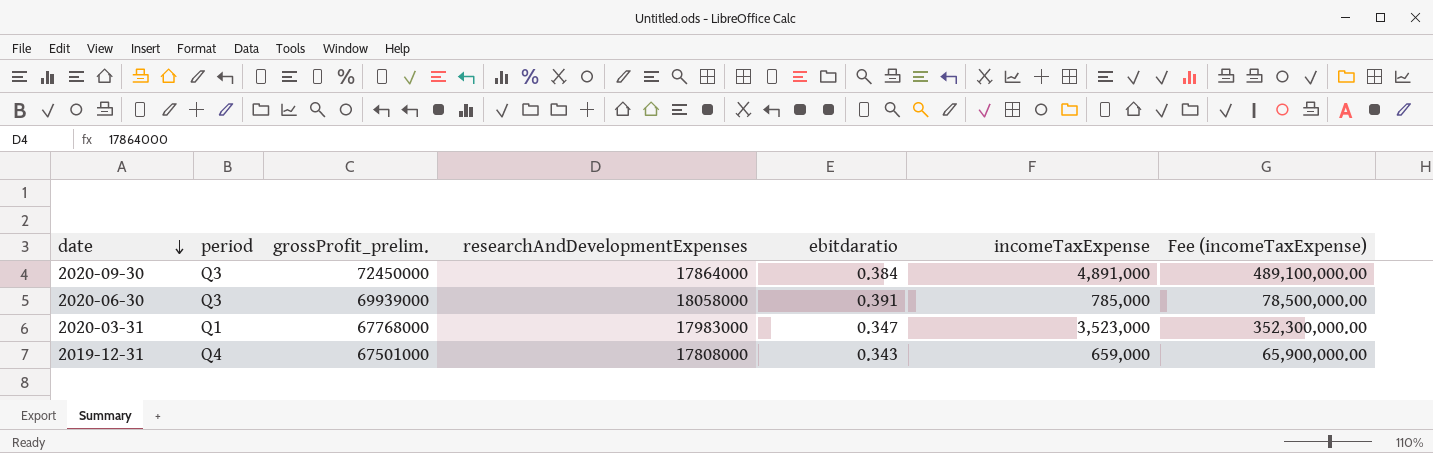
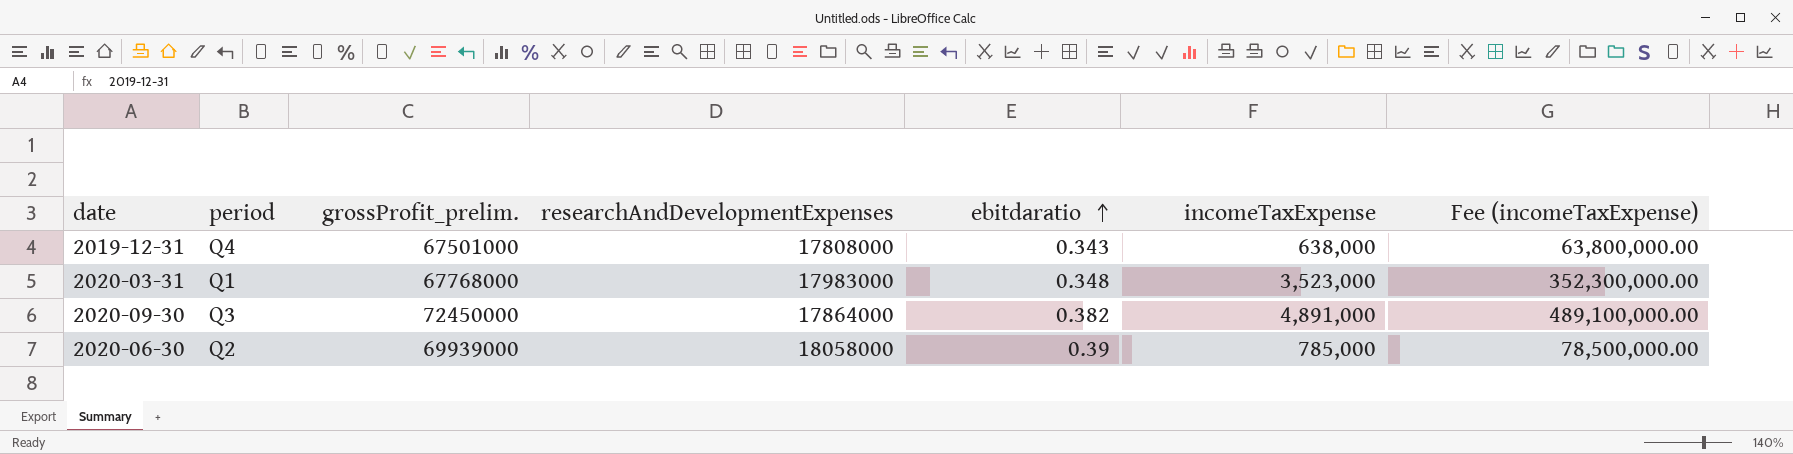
row order: date descending -> ebitdaratio ascending
2019-12-31 | incomeTaxExpense: 659,000 -> 638,000
2019-12-31 | Fee (incomeTaxExpense): 65,900,000.00 -> 63,800,000.00
2020-03-31 | ebitdaratio: 0.347 -> 0.348
2020-09-30 | ebitdaratio: 0.384 -> 0.382
2020-06-30 | period: Q3 -> Q2
2020-06-30 | ebitdaratio: 0.391 -> 0.39

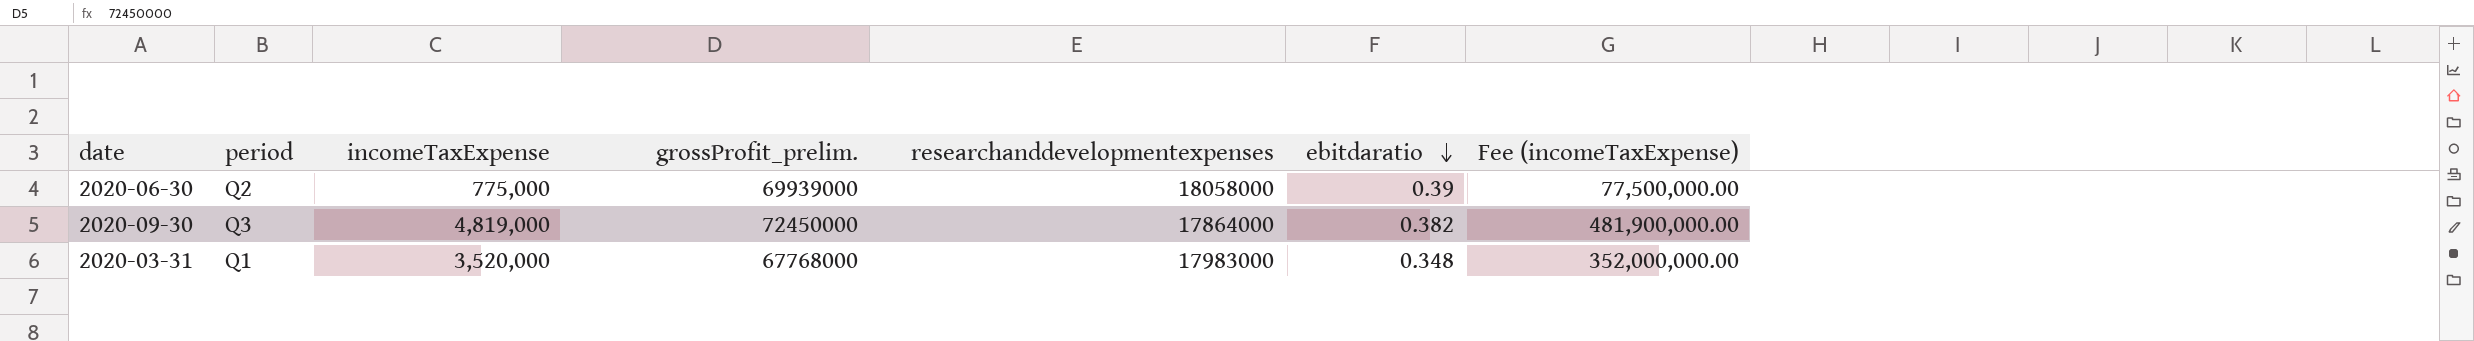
row order: ebitdaratio ascending -> ebitdaratio descending
column incomeTaxExpense | position: 6 -> 3
column name: researchAndDevelopmentExpenses -> researchanddevelopmentexpenses
row 2019-12-31: Q4 | 67501000 | 17808000 | 0.343 | 638,000 | 63,800,000.00 -> none
2020-06-30 | incomeTaxExpense: 785,000 -> 775,000
2020-06-30 | Fee (incomeTaxExpense): 78,500,000.00 -> 77,500,000.00
2020-09-30 | incomeTaxExpense: 4,891,000 -> 4,819,000
2020-09-30 | Fee (incomeTaxExpense): 489,100,000.00 -> 481,900,000.00
2020-03-31 | incomeTaxExpense: 3,523,000 -> 3,520,000
2020-03-31 | Fee (incomeTaxExpense): 352,300,000.00 -> 352,000,000.00

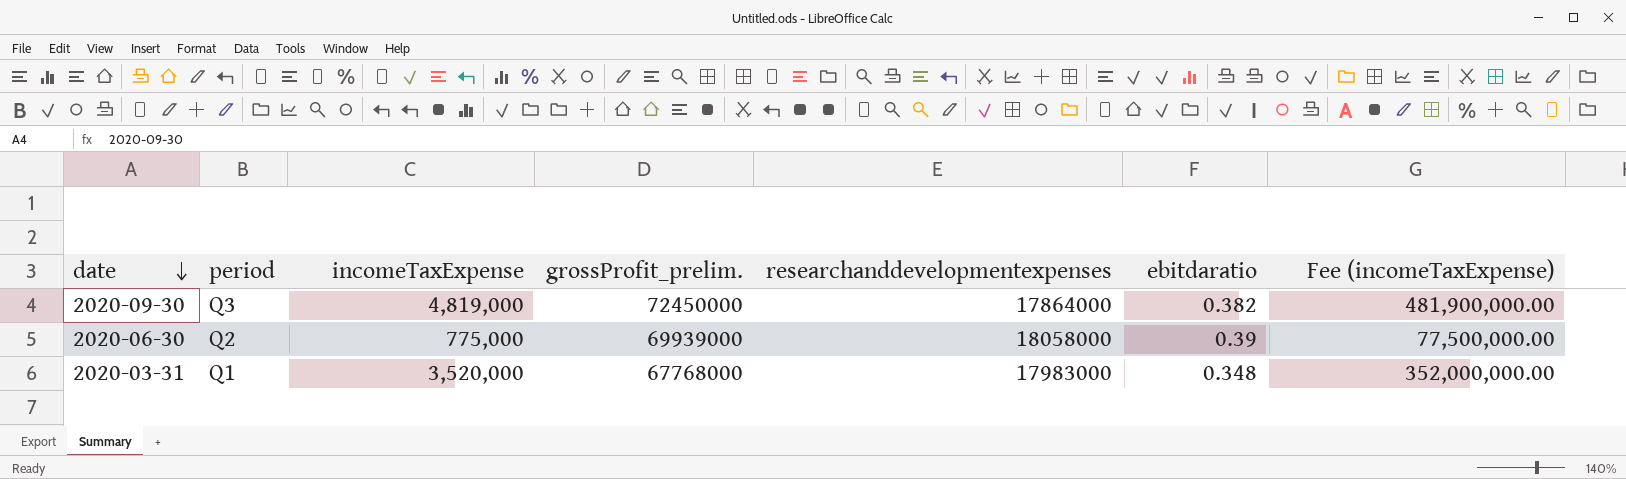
row order: ebitdaratio descending -> date descending

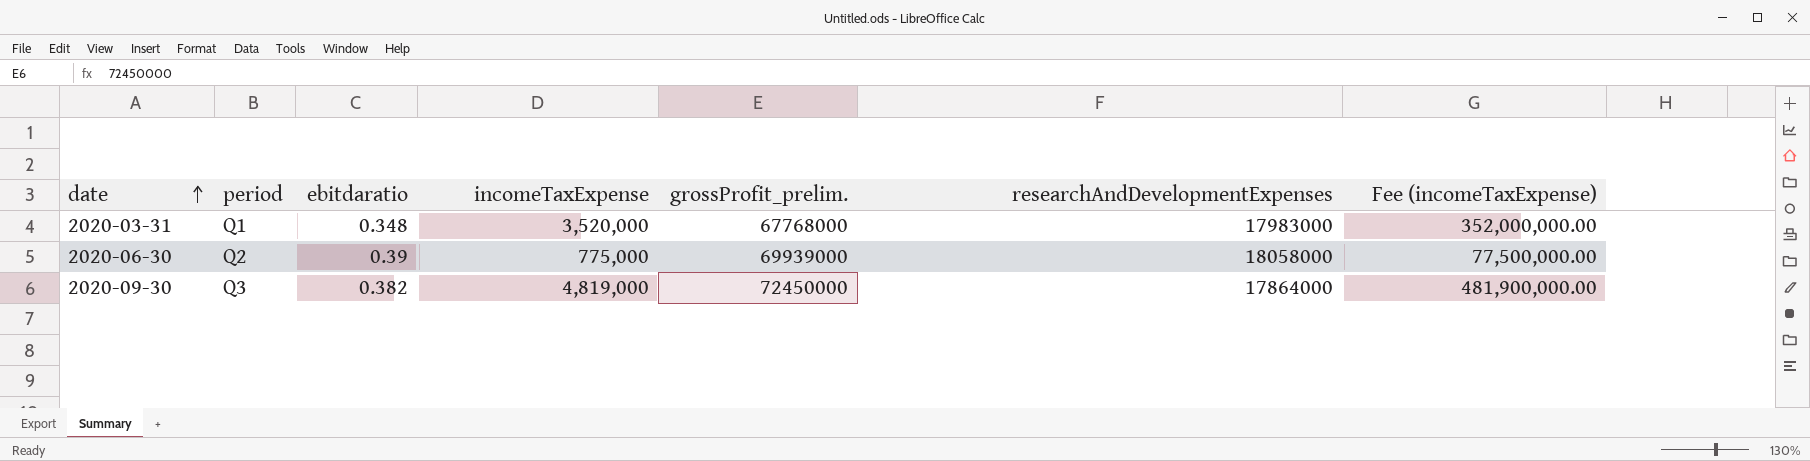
row order: date descending -> date ascending
column ebitdaratio | position: 6 -> 3
column name: researchanddevelopmentexpenses -> researchAndDevelopmentExpenses

